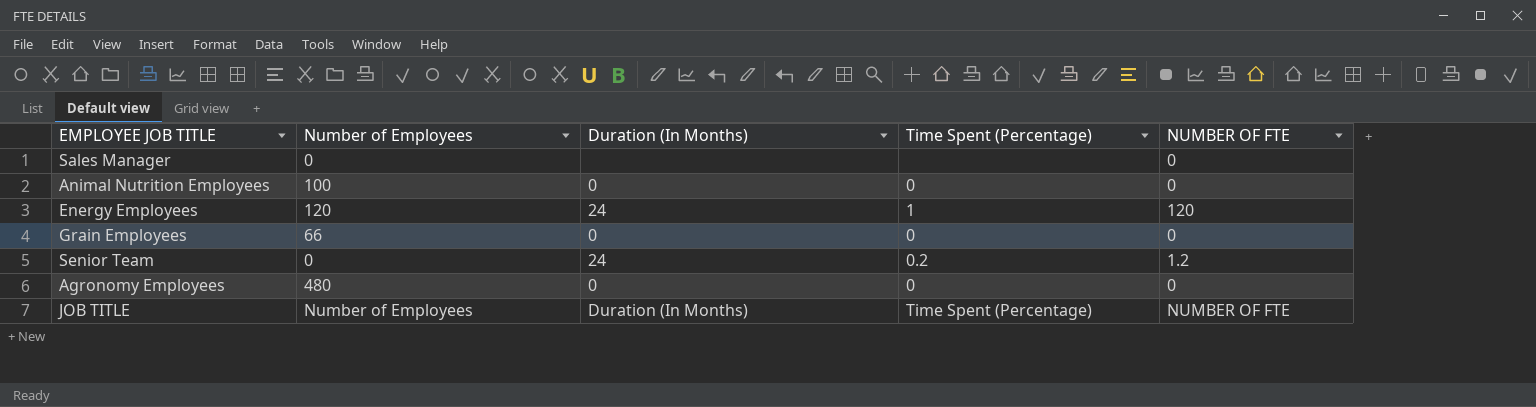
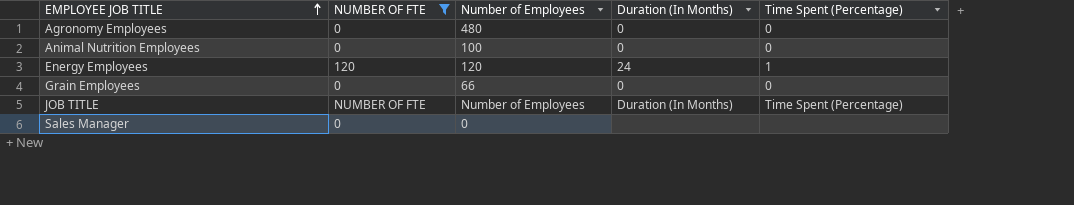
filter: none -> NUMBER OF FTE != 1.2
row order: none -> EMPLOYEE JOB TITLE ascending
column NUMBER OF FTE | position: 5 -> 2

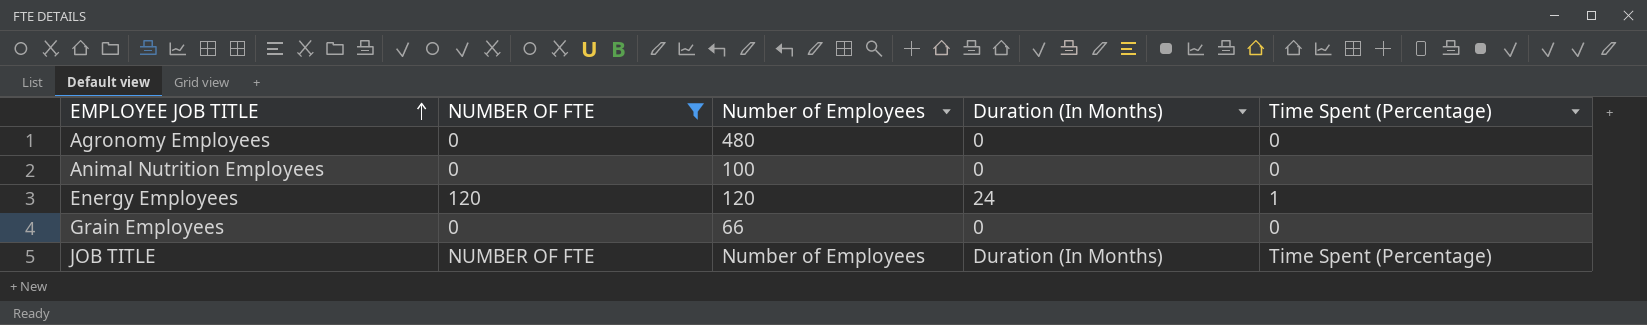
row Sales Manager: 0 | 0 | none | none -> none

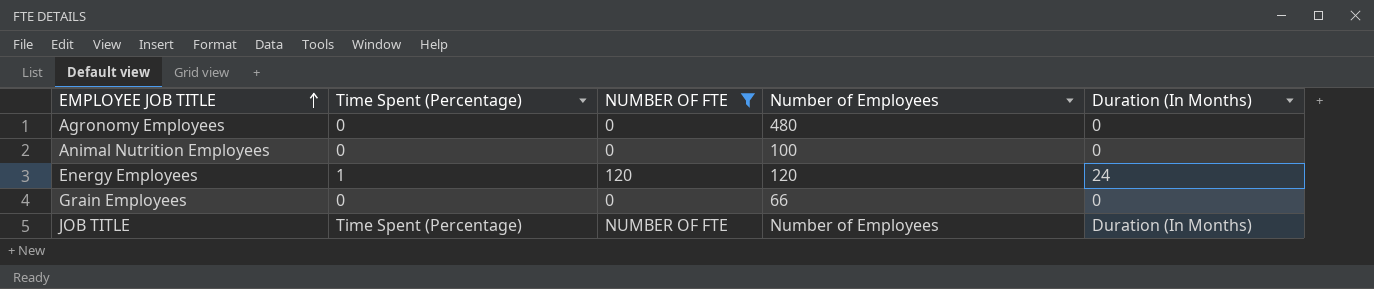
column Time Spent (Percentage) | position: 5 -> 2

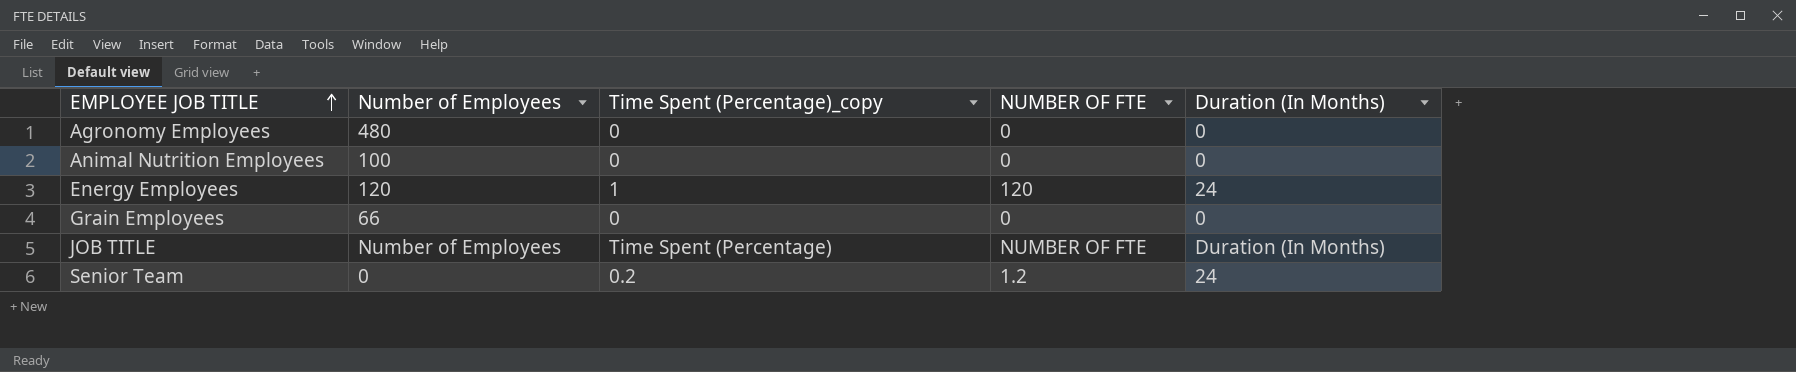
filter: NUMBER OF FTE != 1.2 -> none
column Number of Employees | position: 4 -> 2
column name: Time Spent (Percentage) -> Time Spent (Percentage)_copy

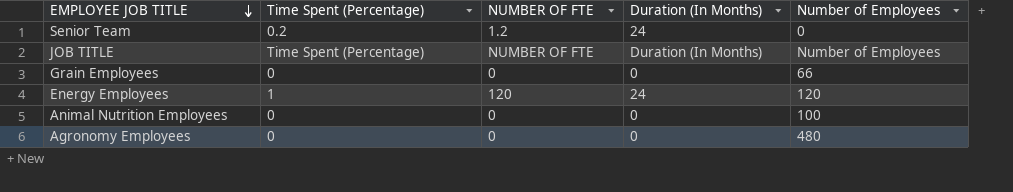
row order: EMPLOYEE JOB TITLE ascending -> EMPLOYEE JOB TITLE descending
column name: Time Spent (Percentage)_copy -> Time Spent (Percentage)
column Number of Employees | position: 2 -> 5

